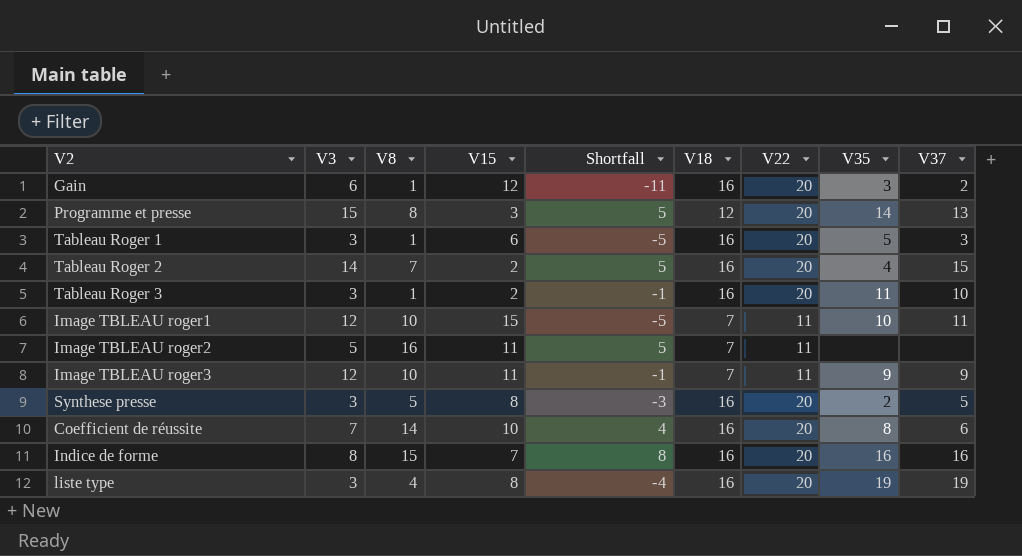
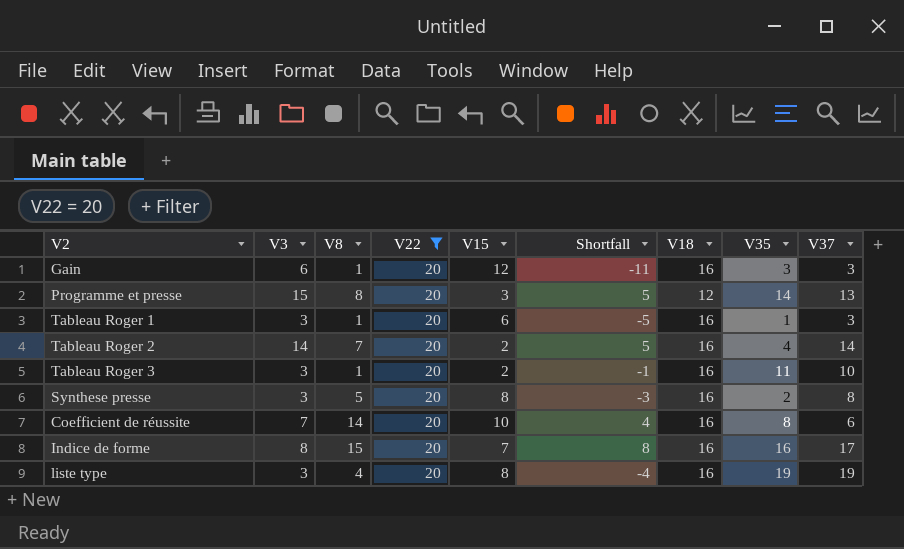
filter: none -> V22 = 20
column V22 | position: 7 -> 4
Gain | V37: 2 -> 3
Tableau Roger 1 | V35: 5 -> 1
Tableau Roger 2 | V37: 15 -> 14
Synthese presse | V37: 5 -> 8
Indice de forme | V37: 16 -> 17

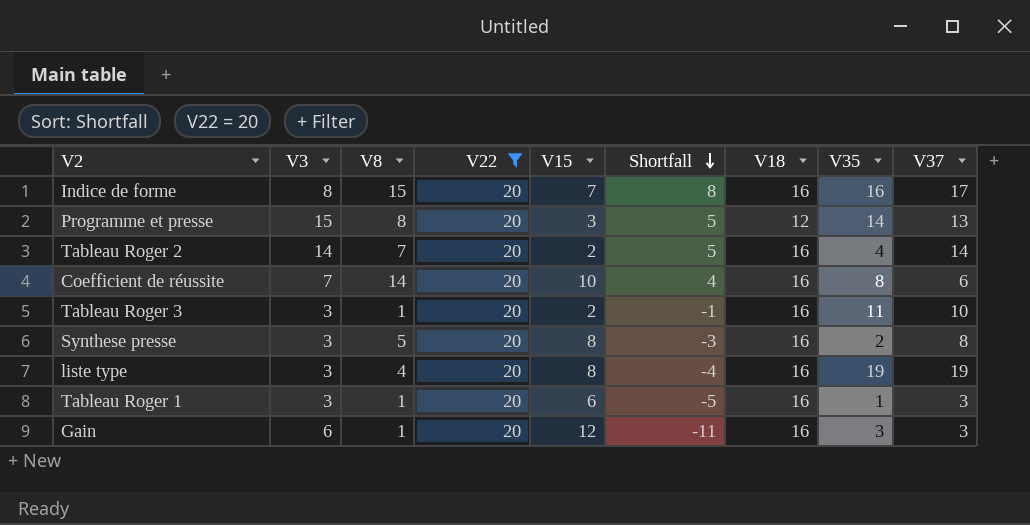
row order: none -> Shortfall descending

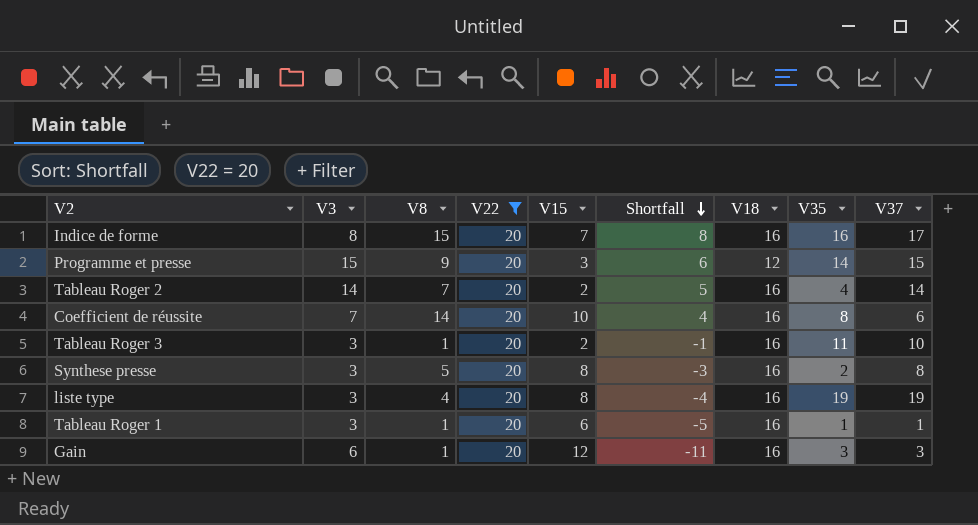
Programme et presse | V8: 8 -> 9
Programme et presse | Shortfall: 5 -> 6
Programme et presse | V37: 13 -> 15
Tableau Roger 1 | V37: 3 -> 1

